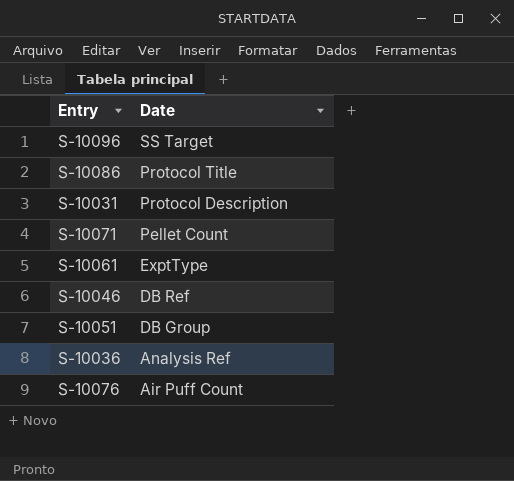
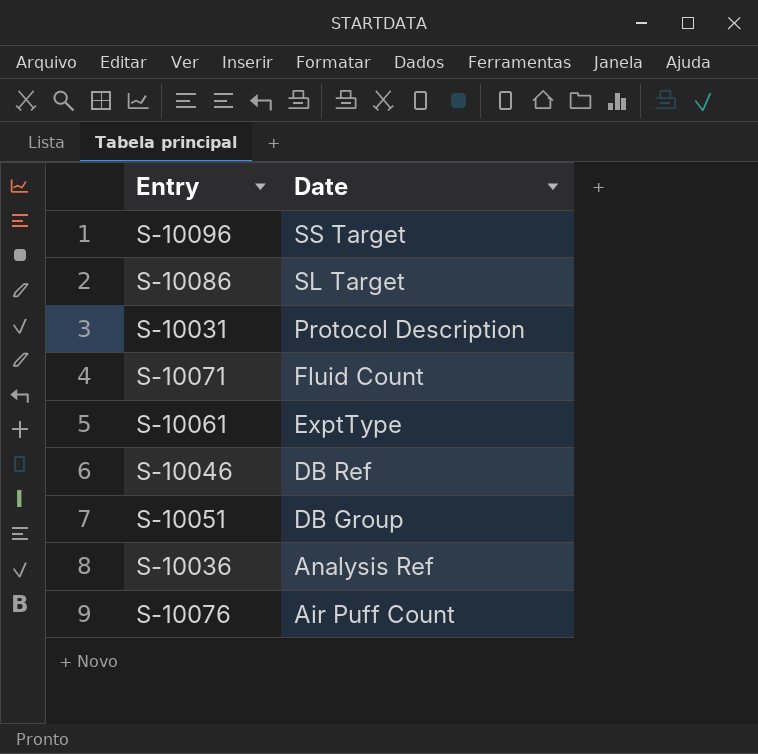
S-10086 | Date: Protocol Title -> SL Target
S-10071 | Date: Pellet Count -> Fluid Count

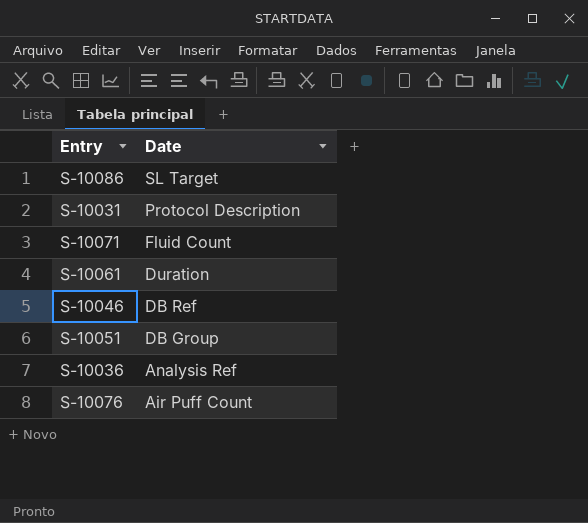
row S-10096: SS Target -> none
S-10061 | Date: ExptType -> Duration

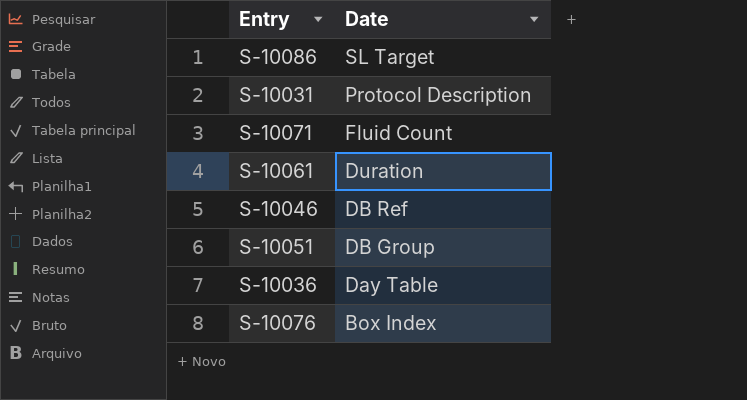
S-10036 | Date: Analysis Ref -> Day Table
S-10076 | Date: Air Puff Count -> Box Index

